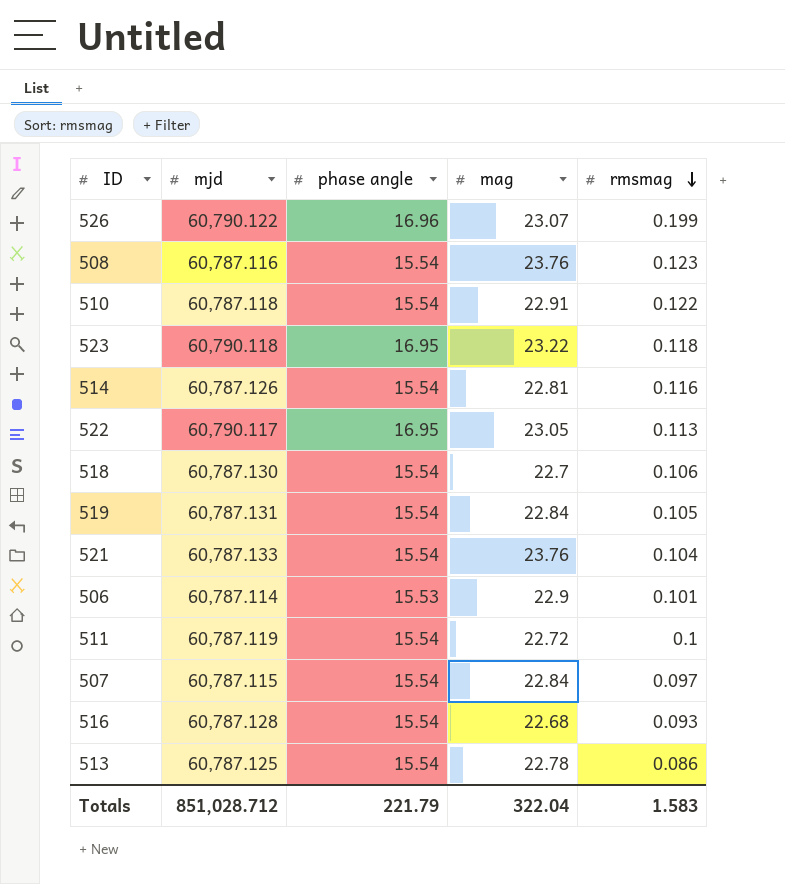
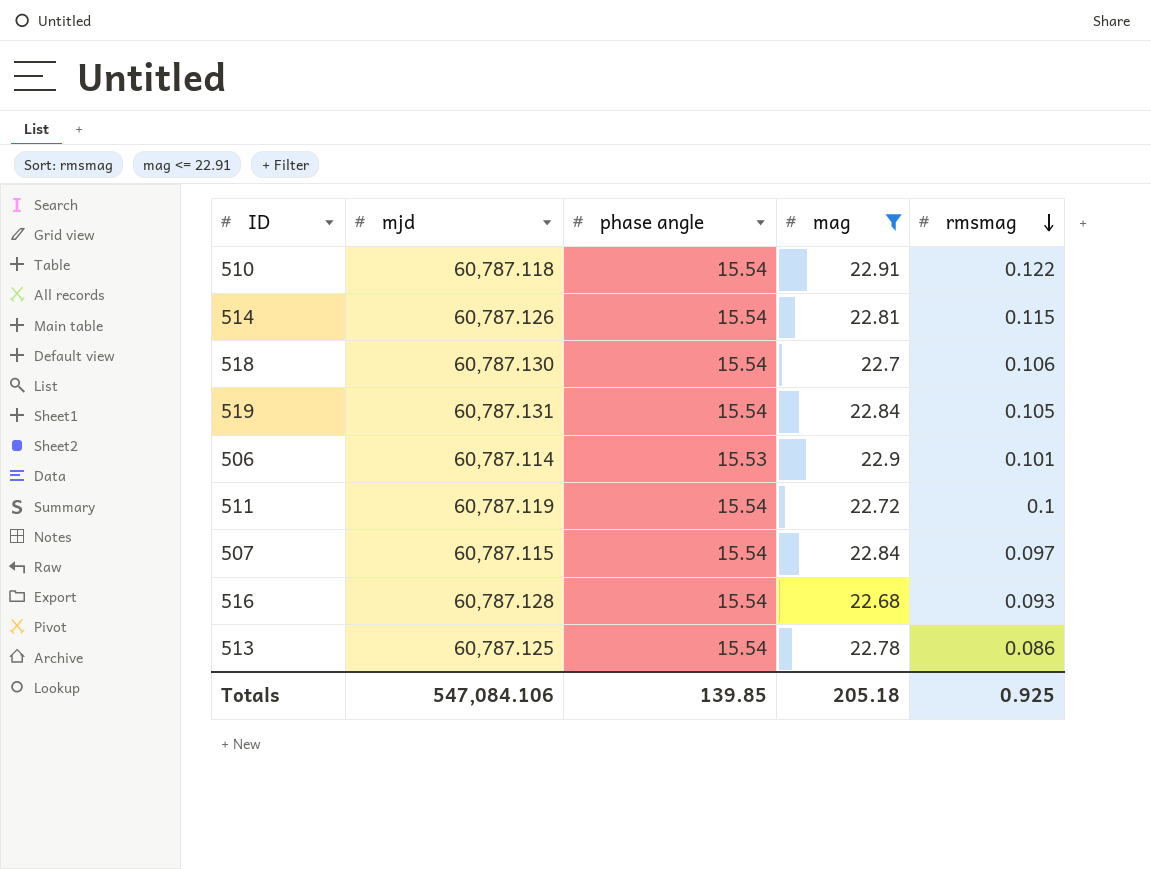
filter: none -> mag <= 22.91
514 | rmsmag: 0.116 -> 0.115
Totals | mjd: 851,028.712 -> 547,084.106
Totals | phase angle: 221.79 -> 139.85
Totals | mag: 322.04 -> 205.18
Totals | rmsmag: 1.583 -> 0.925

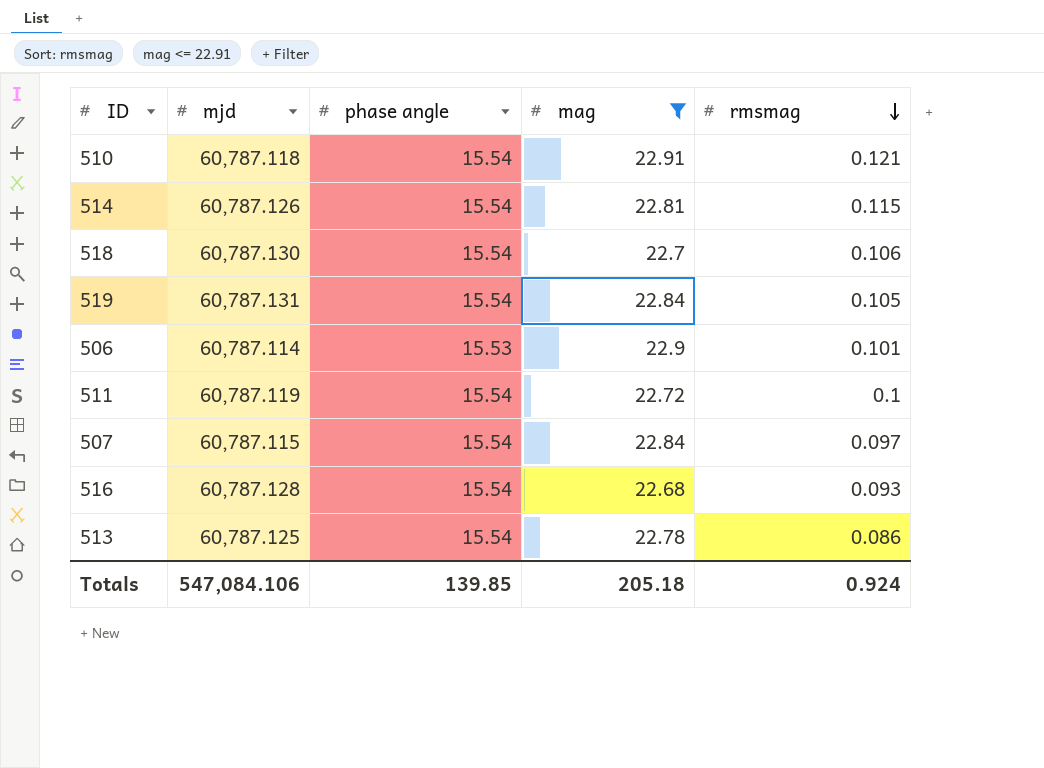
510 | rmsmag: 0.122 -> 0.121
Totals | rmsmag: 0.925 -> 0.924

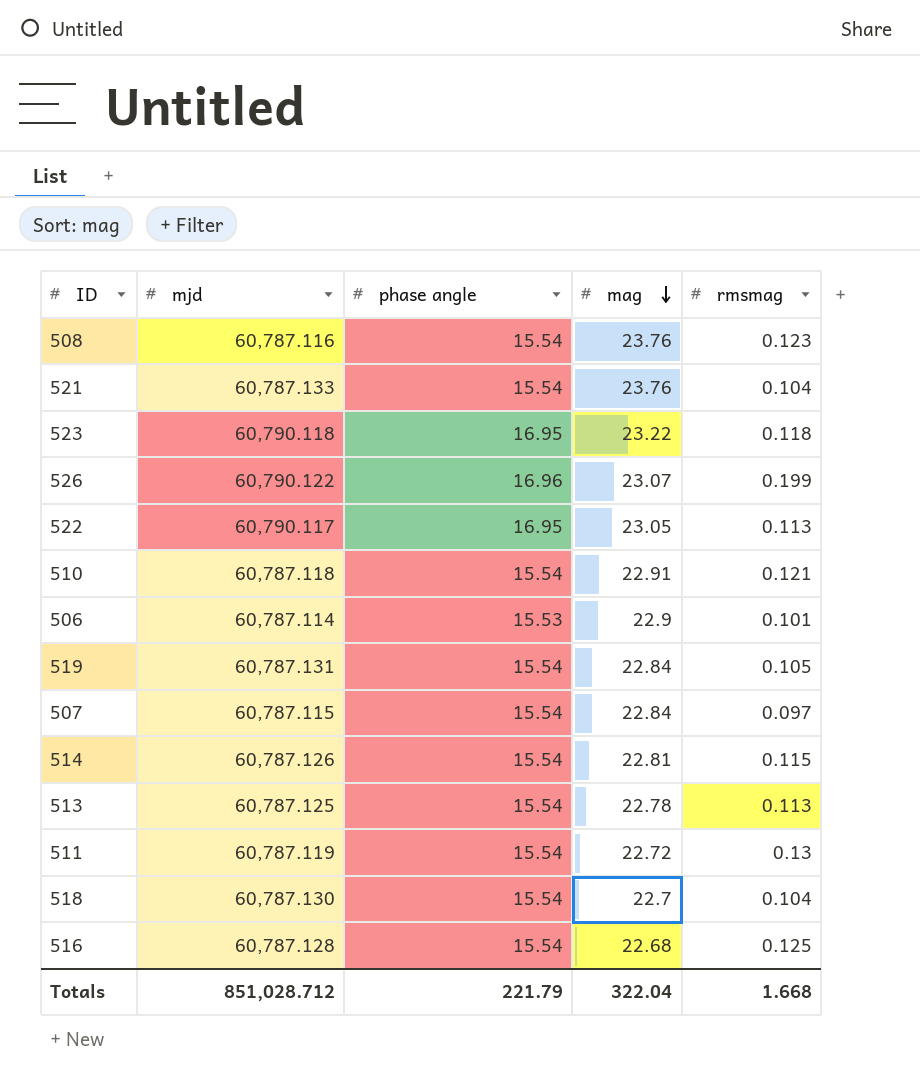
filter: mag <= 22.91 -> none
row order: rmsmag descending -> mag descending
513 | rmsmag: 0.086 -> 0.113
511 | rmsmag: 0.1 -> 0.13
518 | rmsmag: 0.106 -> 0.104
516 | rmsmag: 0.093 -> 0.125
Totals | mjd: 547,084.106 -> 851,028.712
Totals | phase angle: 139.85 -> 221.79
Totals | mag: 205.18 -> 322.04
Totals | rmsmag: 0.924 -> 1.668

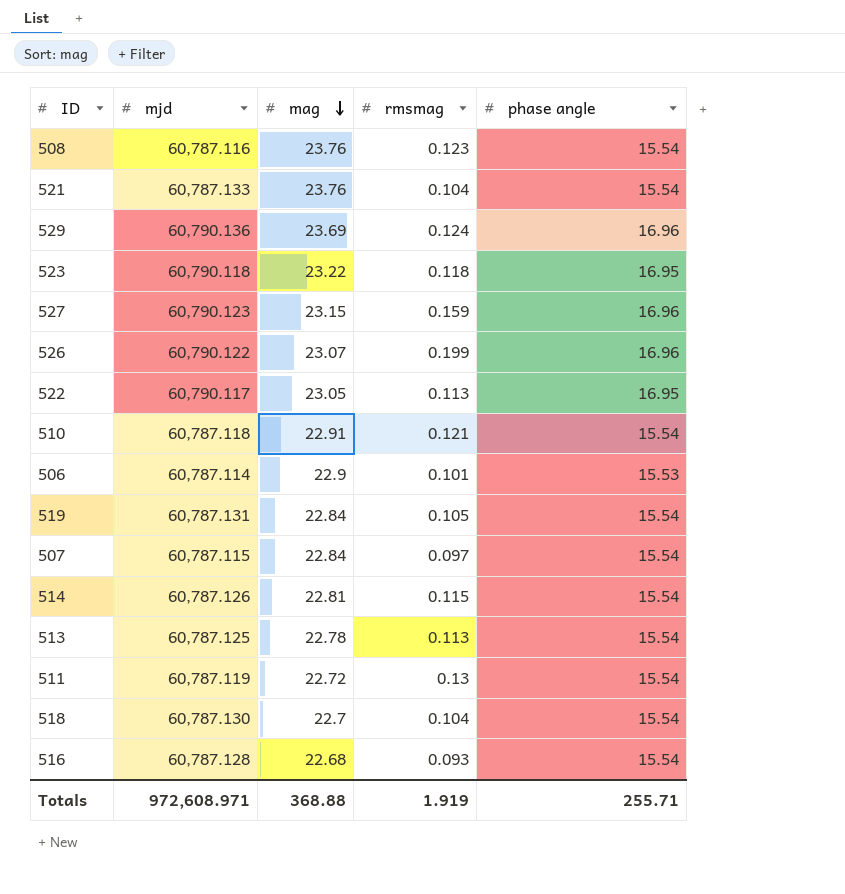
column phase angle | position: 3 -> 5
row 529: none -> 60,790.136 | 23.69 | 0.124 | 16.96
row 527: none -> 60,790.123 | 23.15 | 0.159 | 16.96
516 | rmsmag: 0.125 -> 0.093
Totals | mjd: 851,028.712 -> 972,608.971
Totals | mag: 322.04 -> 368.88
Totals | rmsmag: 1.668 -> 1.919
Totals | phase angle: 221.79 -> 255.71

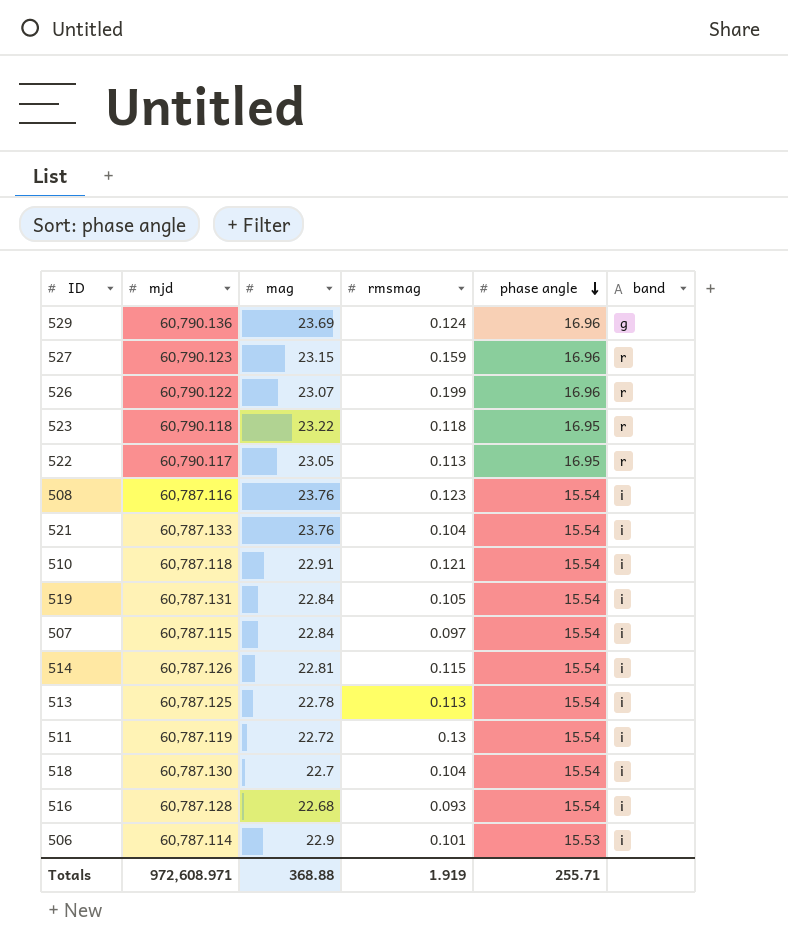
row order: mag descending -> phase angle descending
column band | position: none -> 6

